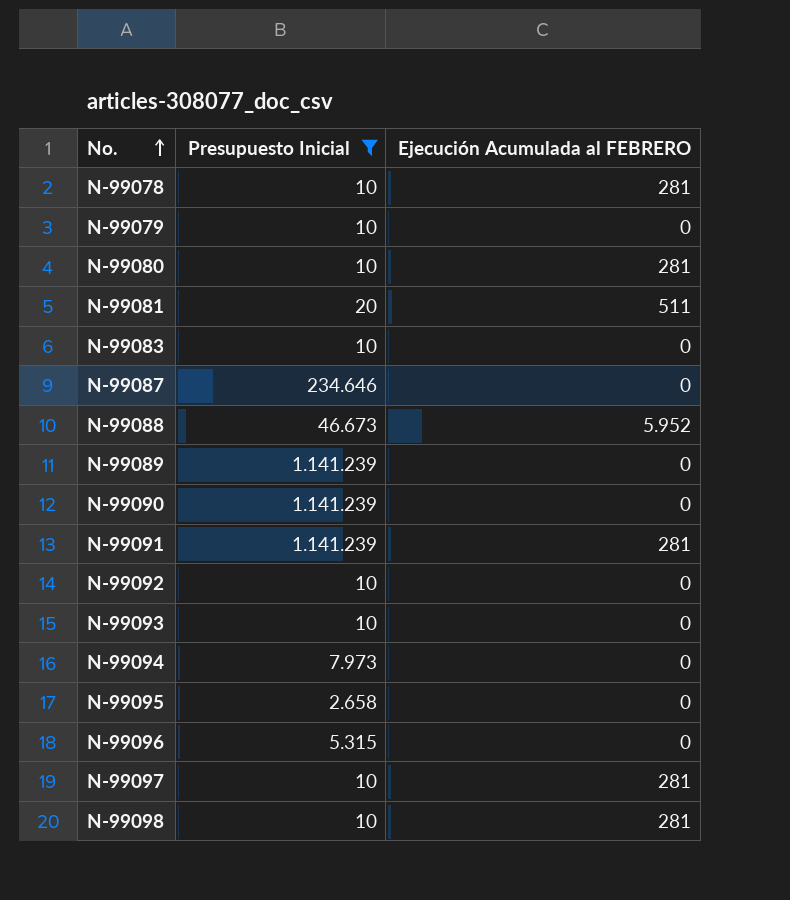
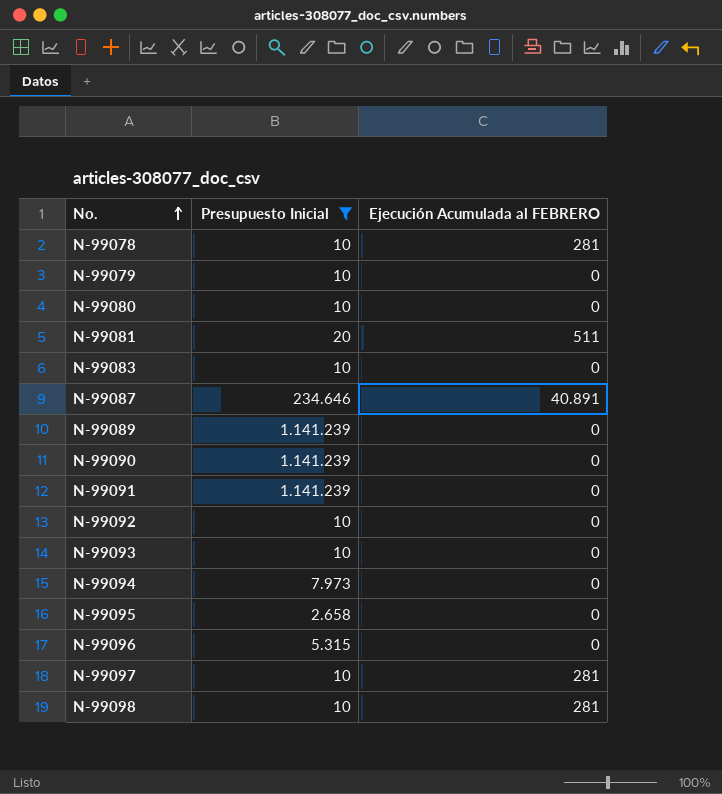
row N-99088: 46.673 | 5.952 -> none
N-99080 | Ejecución Acumulada al FEBRERO: 281 -> 0
N-99087 | Ejecución Acumulada al FEBRERO: 0 -> 40.891
N-99091 | Ejecución Acumulada al FEBRERO: 281 -> 0

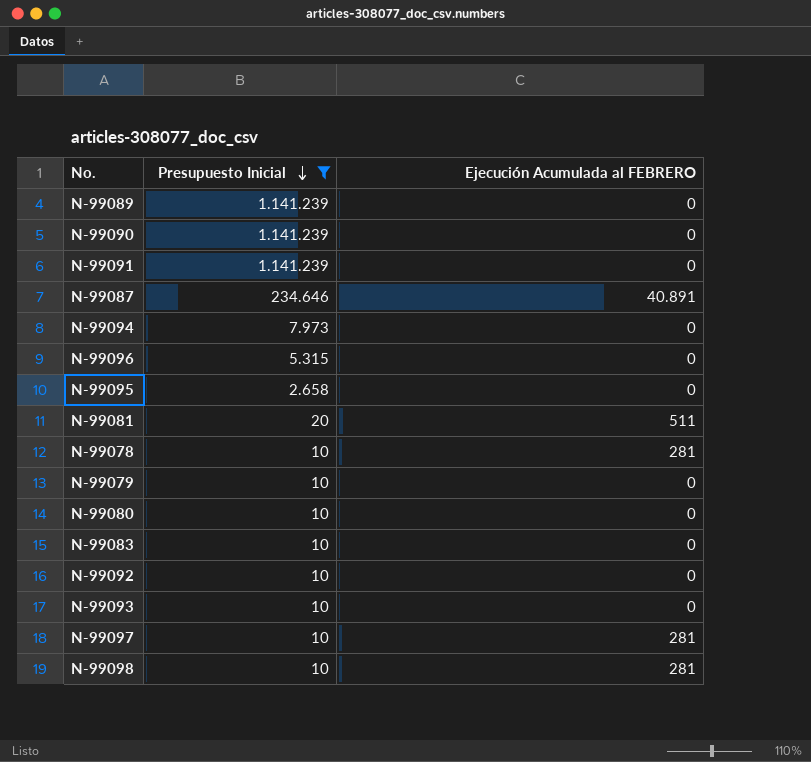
row order: No. ascending -> Presupuesto Inicial descending

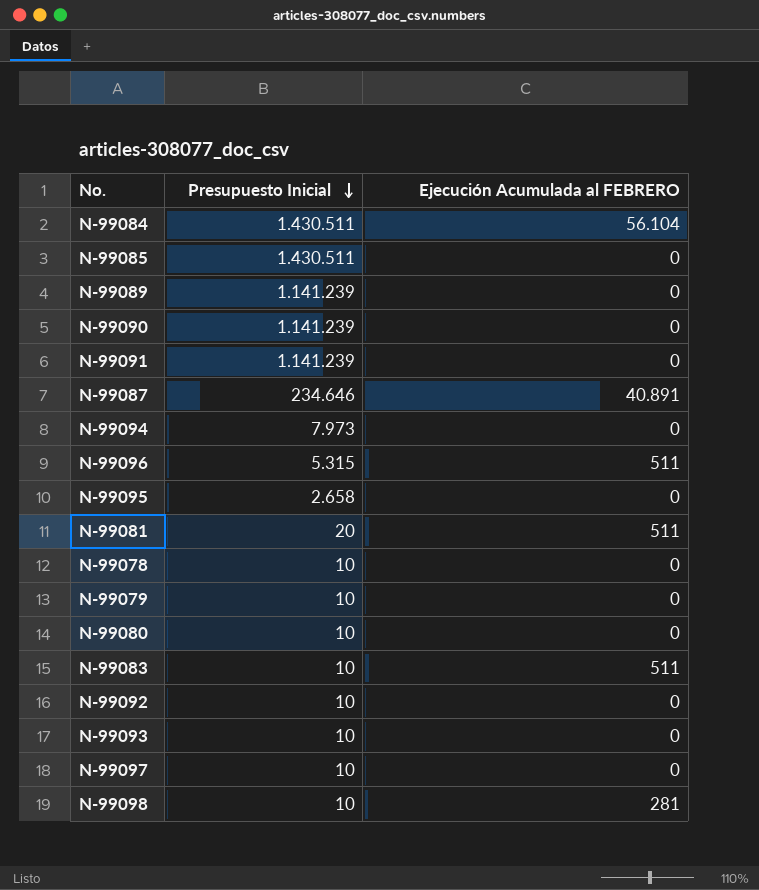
filter: Presupuesto Inicial != 1.430.511 -> none
N-99096 | Ejecución Acumulada al FEBRERO: 0 -> 511
N-99078 | Ejecución Acumulada al FEBRERO: 281 -> 0
N-99083 | Ejecución Acumulada al FEBRERO: 0 -> 511
N-99097 | Ejecución Acumulada al FEBRERO: 281 -> 0

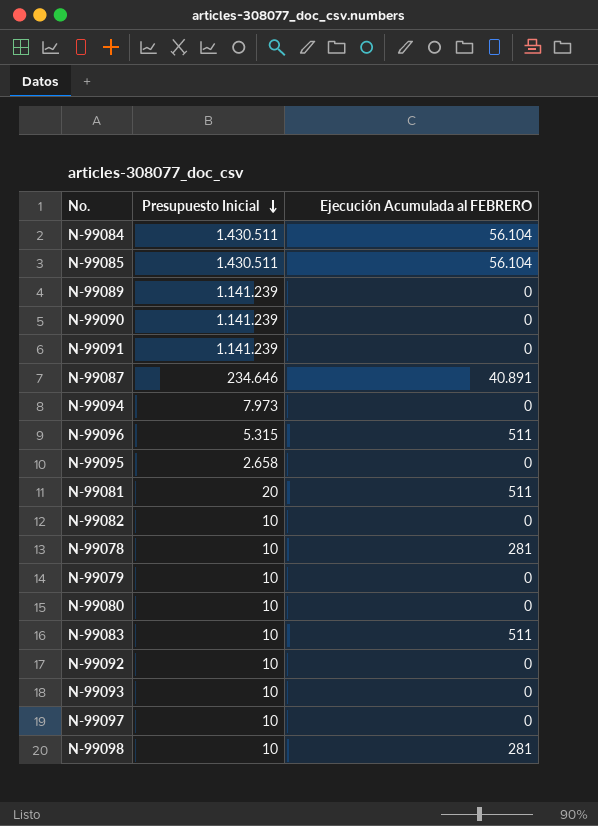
N-99085 | Ejecución Acumulada al FEBRERO: 0 -> 56.104
row N-99082: none -> 10 | 0
N-99078 | Ejecución Acumulada al FEBRERO: 0 -> 281

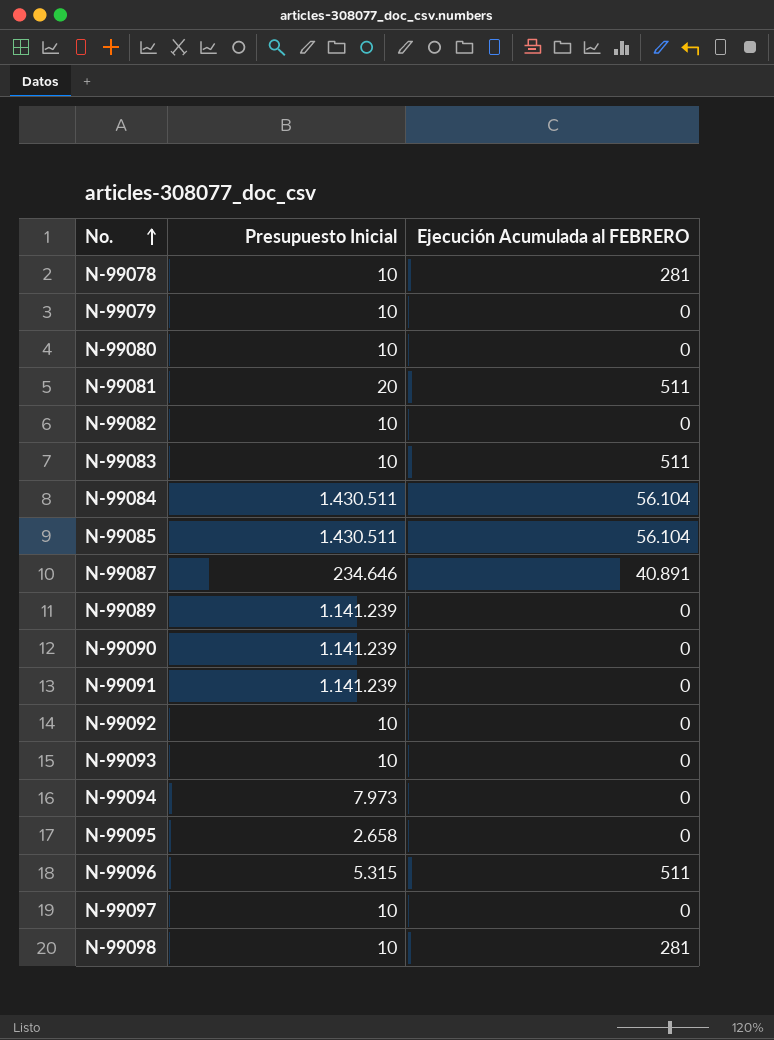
row order: Presupuesto Inicial descending -> No. ascending

